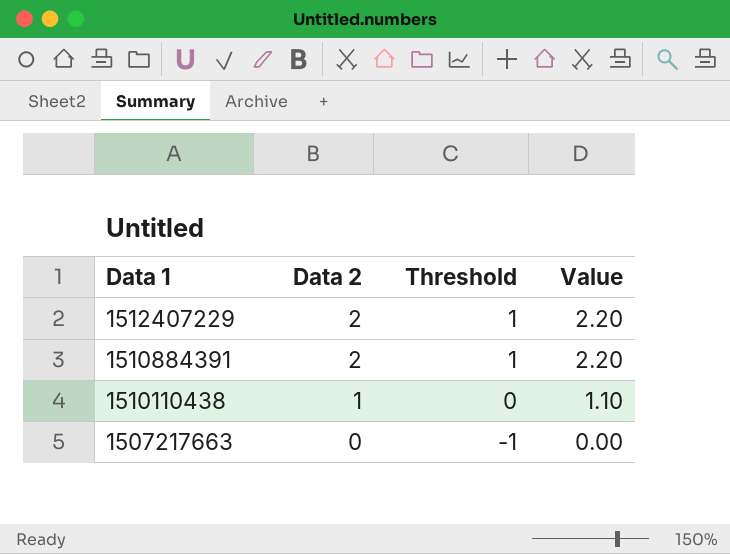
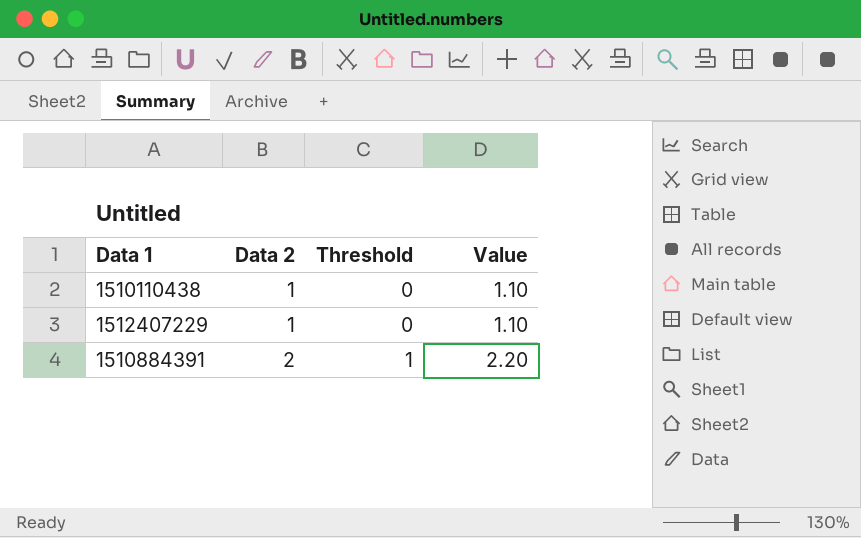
row order: Data 1 descending -> Data 2 ascending
row 1507217663: 0 | -1 | 0.00 -> none
1512407229 | Data 2: 2 -> 1
1512407229 | Threshold: 1 -> 0
1512407229 | Value: 2.20 -> 1.10

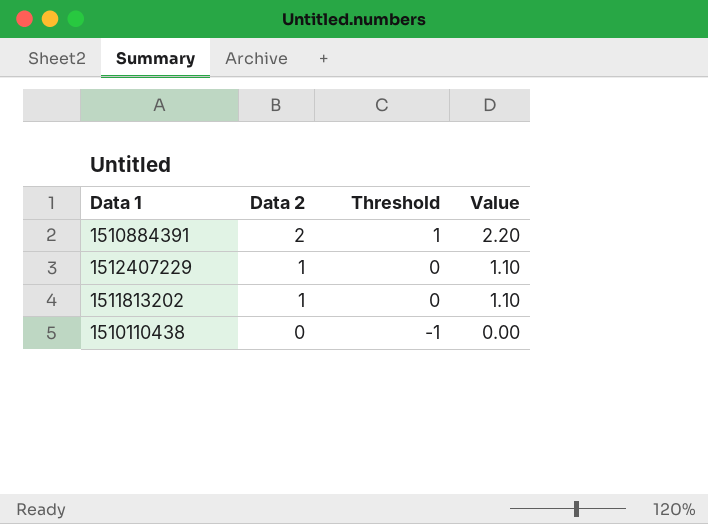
row order: Data 2 ascending -> Data 2 descending
row 1511813202: none -> 1 | 0 | 1.10
1510110438 | Data 2: 1 -> 0
1510110438 | Threshold: 0 -> -1
1510110438 | Value: 1.10 -> 0.00

